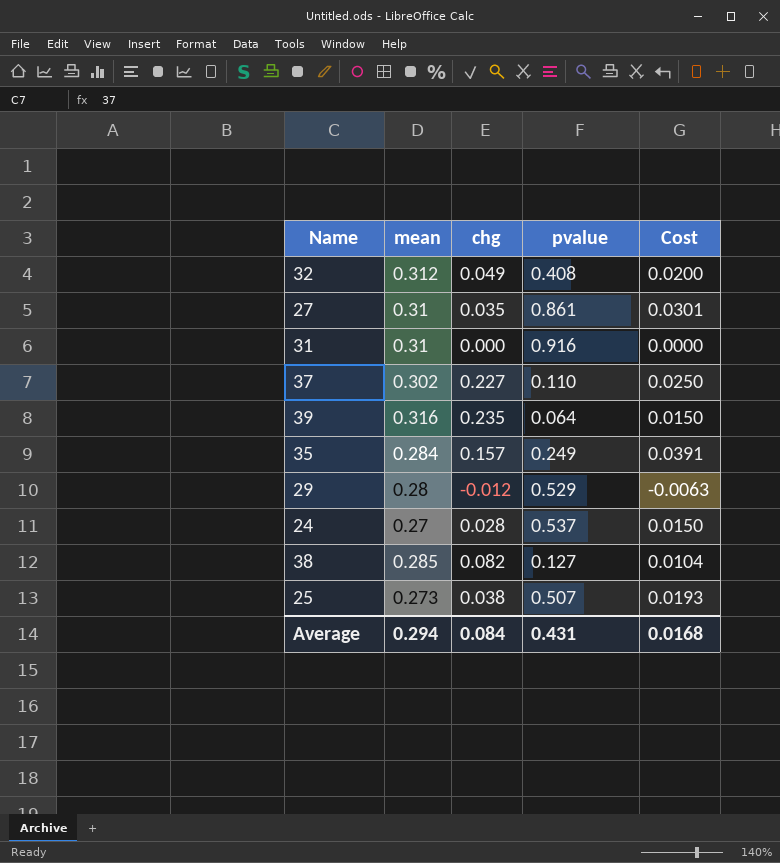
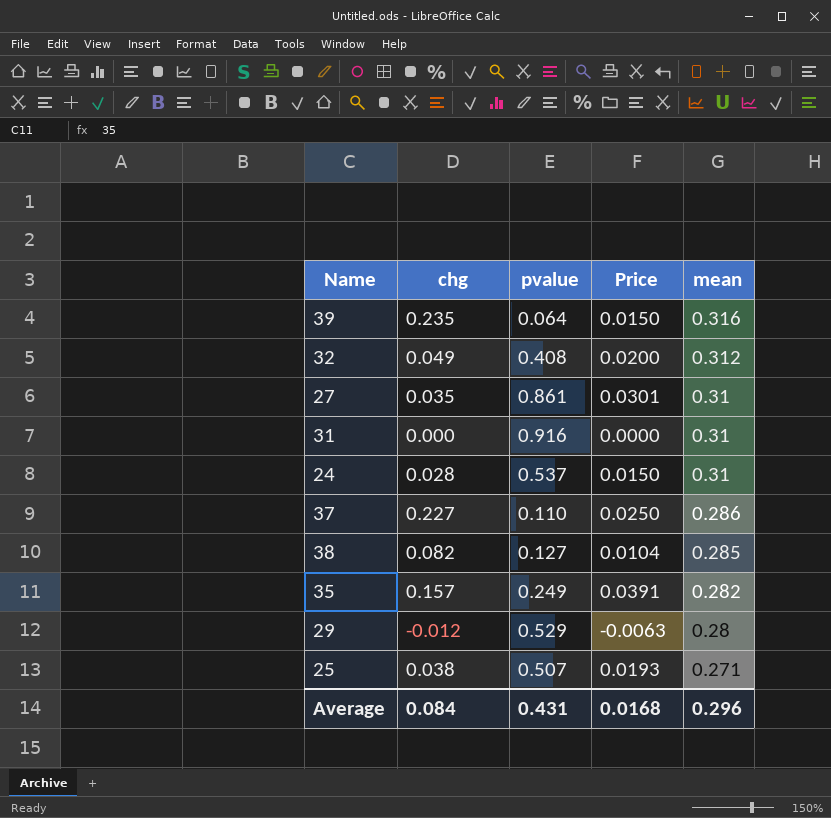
row order: none -> mean descending
column name: Cost -> Price
column mean | position: 2 -> 5
24 | mean: 0.27 -> 0.31
37 | mean: 0.302 -> 0.286
35 | mean: 0.284 -> 0.282
25 | mean: 0.273 -> 0.271
Average | mean: 0.294 -> 0.296

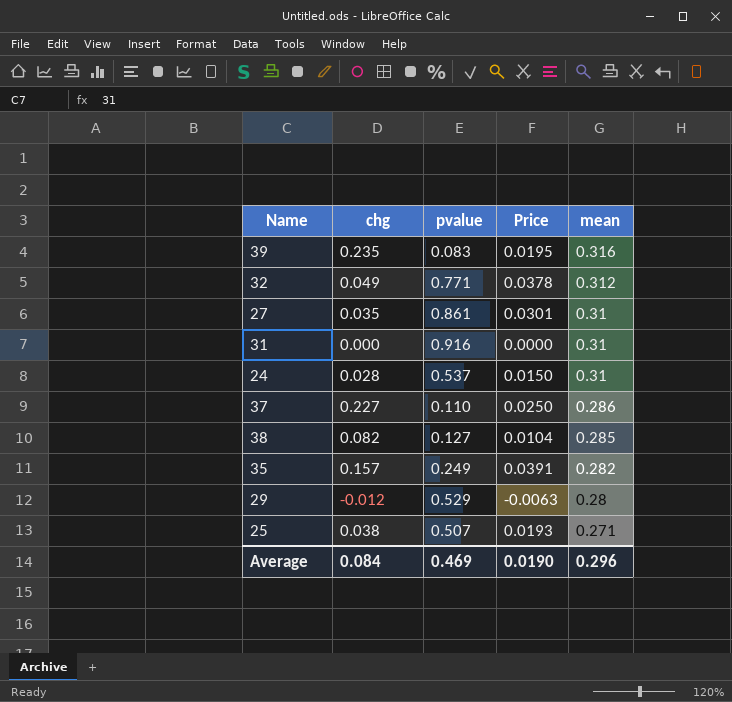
39 | pvalue: 0.064 -> 0.083
39 | Price: 0.0150 -> 0.0195
32 | pvalue: 0.408 -> 0.771
32 | Price: 0.0200 -> 0.0378
Average | pvalue: 0.431 -> 0.469
Average | Price: 0.0168 -> 0.0190

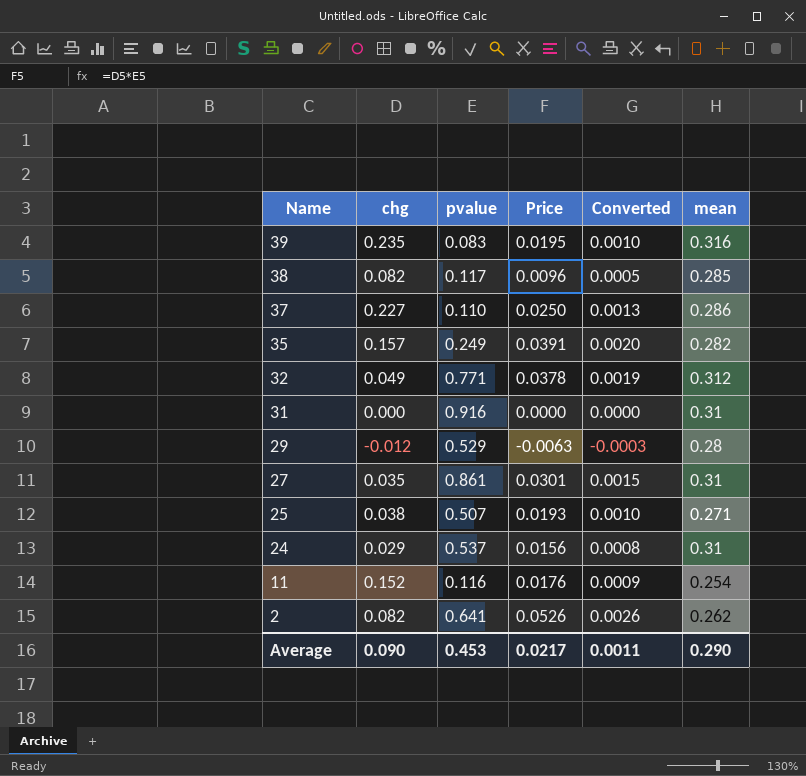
row order: mean descending -> Name descending
column Converted | formula: none -> [Price] * 0.05
38 | pvalue: 0.127 -> 0.117
38 | Price: 0.0104 -> 0.0096
24 | chg: 0.028 -> 0.029
24 | Price: 0.0150 -> 0.0156
row 11: none -> 0.152 | 0.116 | 0.0176 | 0.0009 | 0.254
row 2: none -> 0.082 | 0.641 | 0.0526 | 0.0026 | 0.262
Average | chg: 0.084 -> 0.090
Average | pvalue: 0.469 -> 0.453
Average | Price: 0.0190 -> 0.0217
Average | mean: 0.296 -> 0.290

